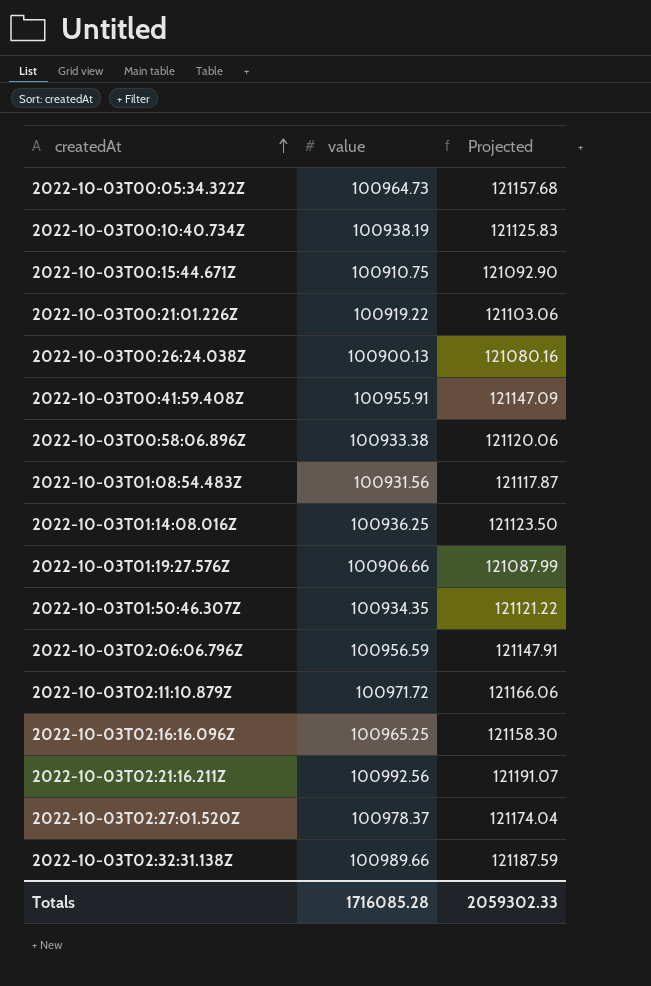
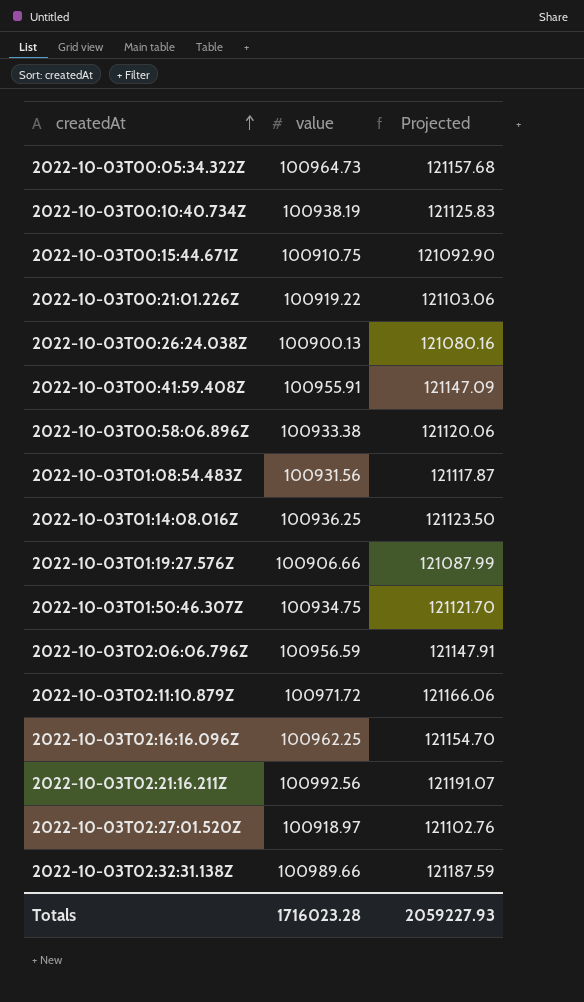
2022-10-03T01:50:46.307Z | value: 100934.35 -> 100934.75
2022-10-03T01:50:46.307Z | Projected: 121121.22 -> 121121.70
2022-10-03T02:16:16.096Z | value: 100965.25 -> 100962.25
2022-10-03T02:16:16.096Z | Projected: 121158.30 -> 121154.70
2022-10-03T02:27:01.520Z | value: 100978.37 -> 100918.97
2022-10-03T02:27:01.520Z | Projected: 121174.04 -> 121102.76
Totals | value: 1716085.28 -> 1716023.28
Totals | Projected: 2059302.33 -> 2059227.93

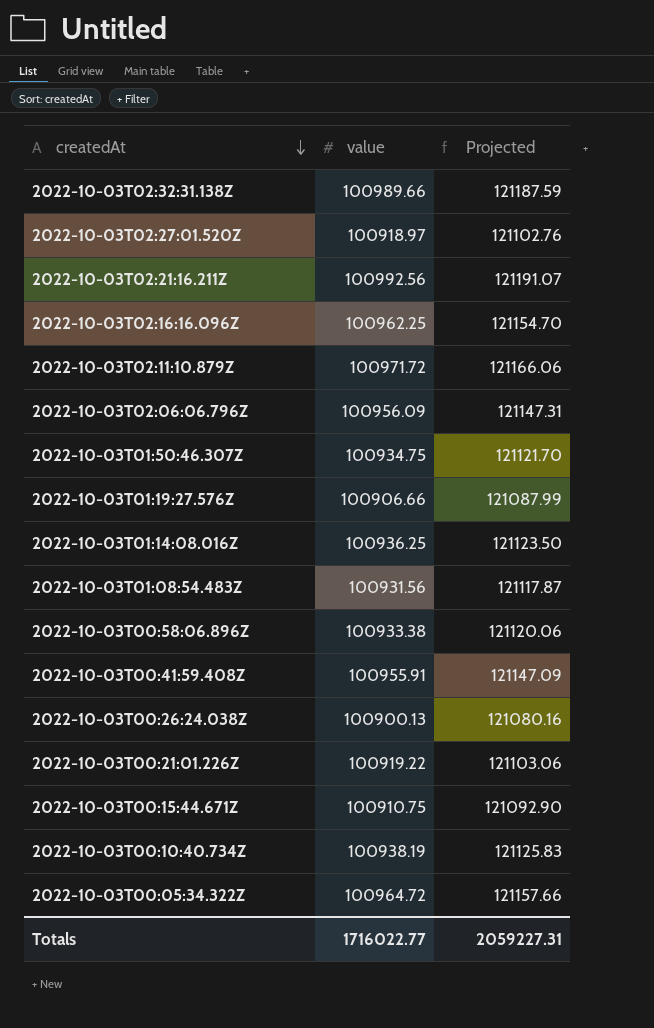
row order: createdAt ascending -> createdAt descending
2022-10-03T02:06:06.796Z | value: 100956.59 -> 100956.09
2022-10-03T02:06:06.796Z | Projected: 121147.91 -> 121147.31
2022-10-03T00:05:34.322Z | value: 100964.73 -> 100964.72
2022-10-03T00:05:34.322Z | Projected: 121157.68 -> 121157.66
Totals | value: 1716023.28 -> 1716022.77
Totals | Projected: 2059227.93 -> 2059227.31

